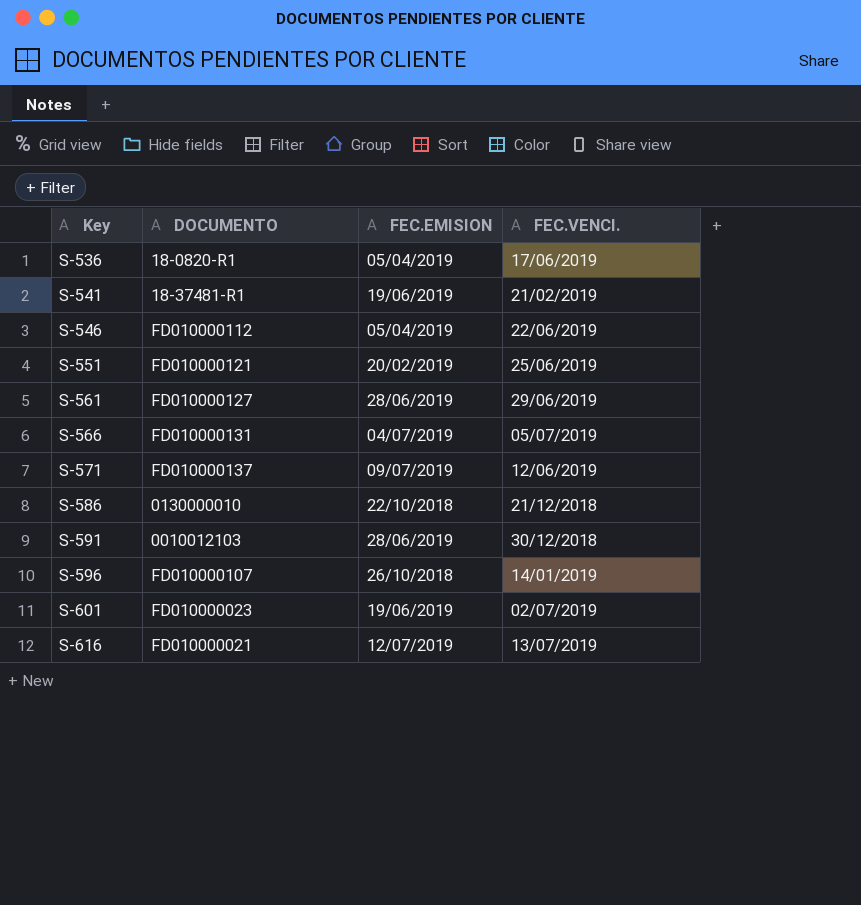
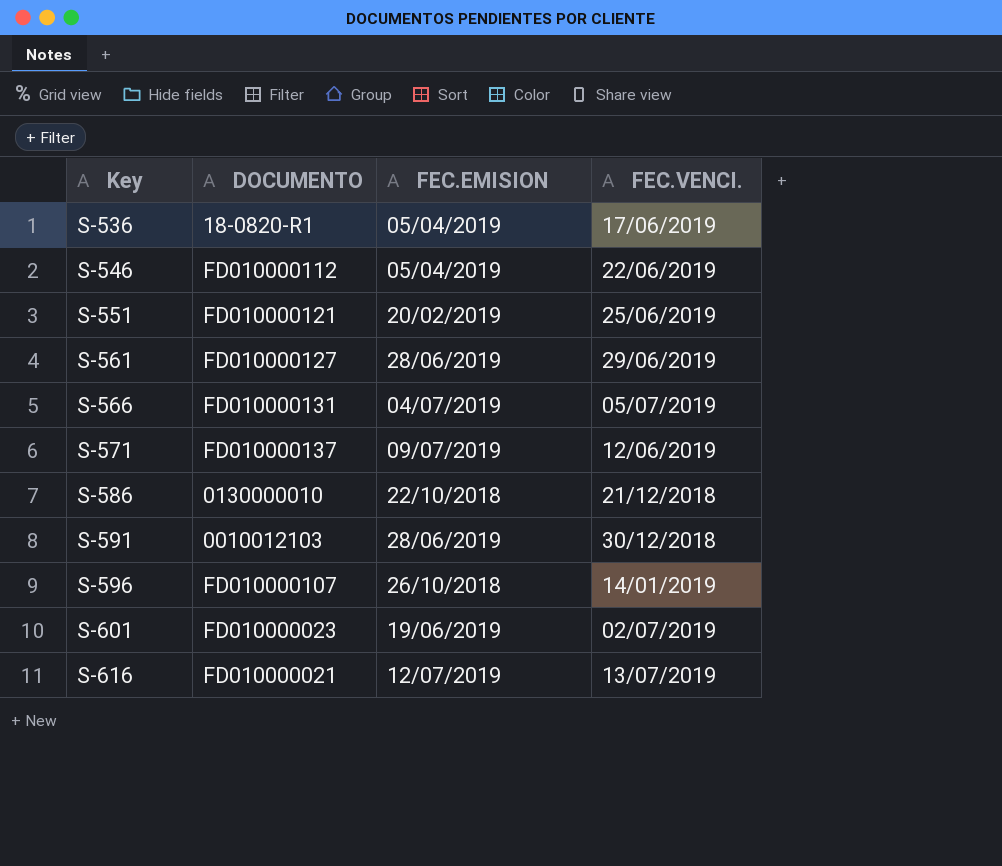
row S-541: 18-37481-R1 | 19/06/2019 | 21/02/2019 -> none

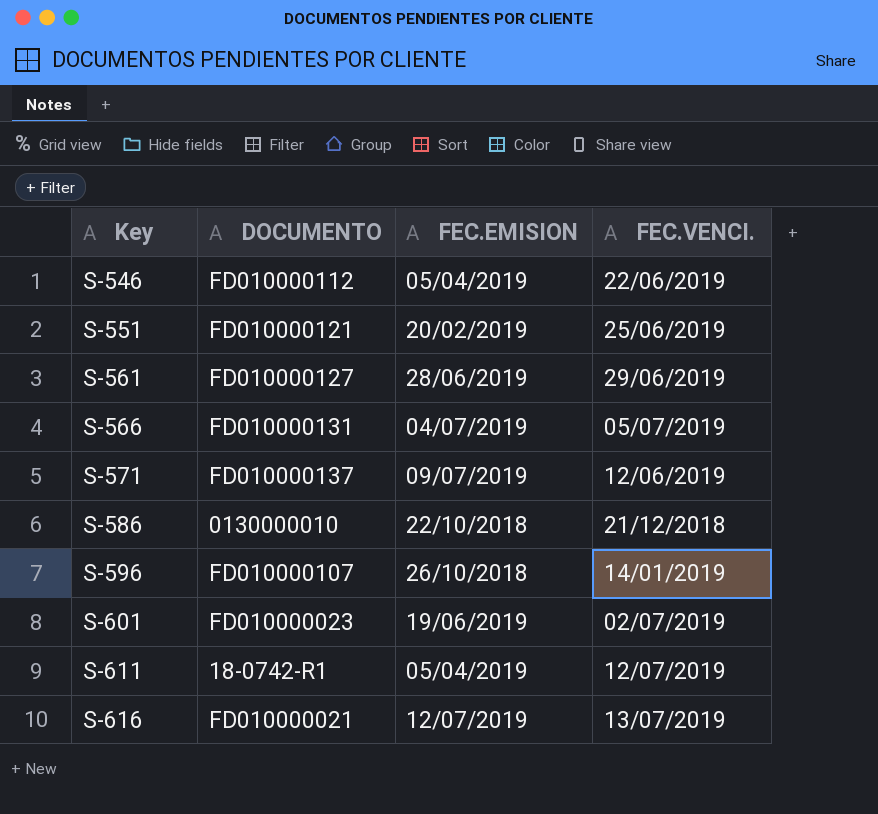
row S-536: 18-0820-R1 | 05/04/2019 | 17/06/2019 -> none
row S-591: 0010012103 | 28/06/2019 | 30/12/2018 -> none
row S-611: none -> 18-0742-R1 | 05/04/2019 | 12/07/2019

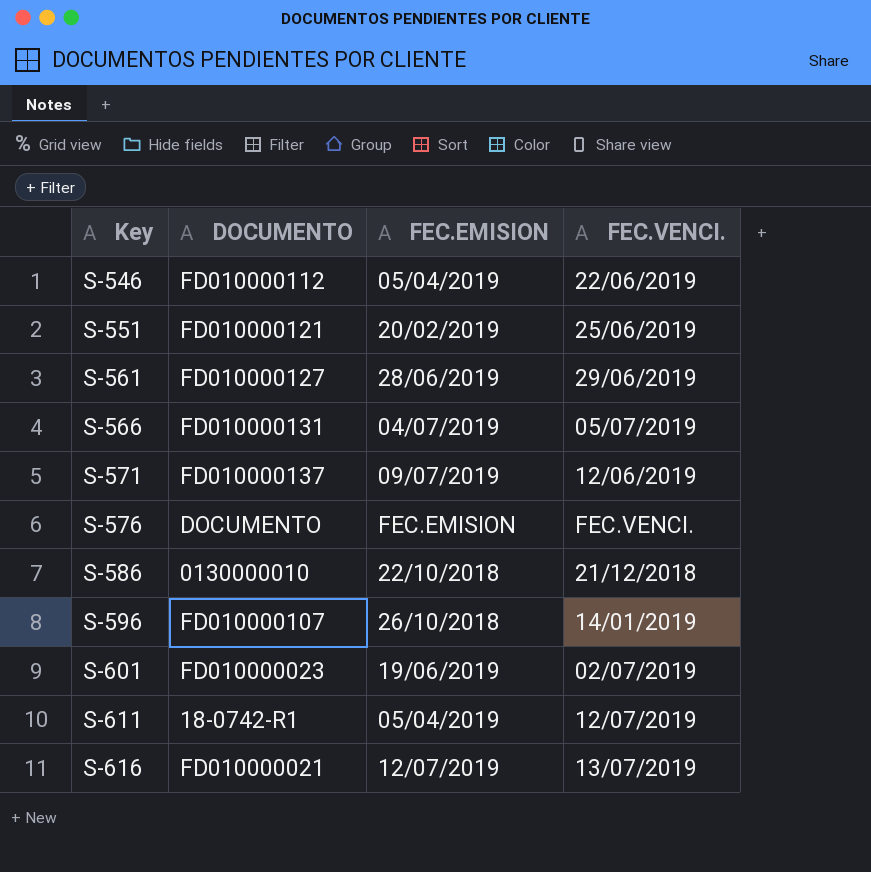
row S-576: none -> DOCUMENTO | FEC.EMISION | FEC.VENCI.

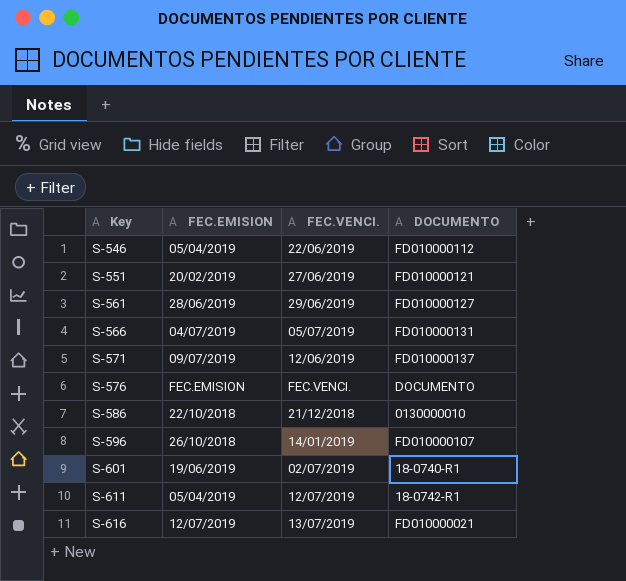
column DOCUMENTO | position: 2 -> 4
S-551 | FEC.VENCI.: 25/06/2019 -> 27/06/2019
S-601 | DOCUMENTO: FD010000023 -> 18-0740-R1

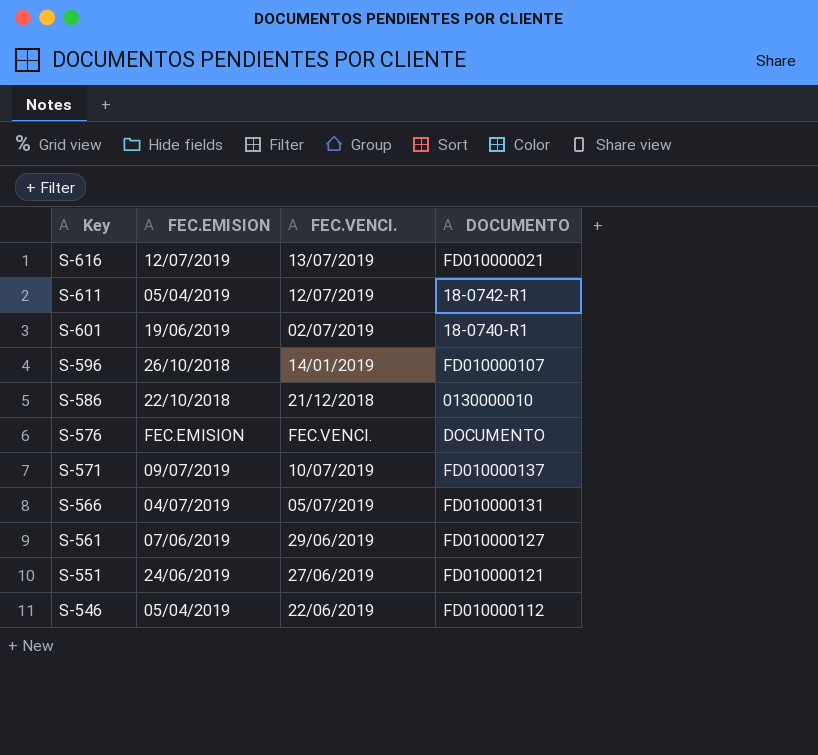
row order: Key ascending -> Key descending
S-571 | FEC.VENCI.: 12/06/2019 -> 10/07/2019
S-561 | FEC.EMISION: 28/06/2019 -> 07/06/2019
S-551 | FEC.EMISION: 20/02/2019 -> 24/06/2019

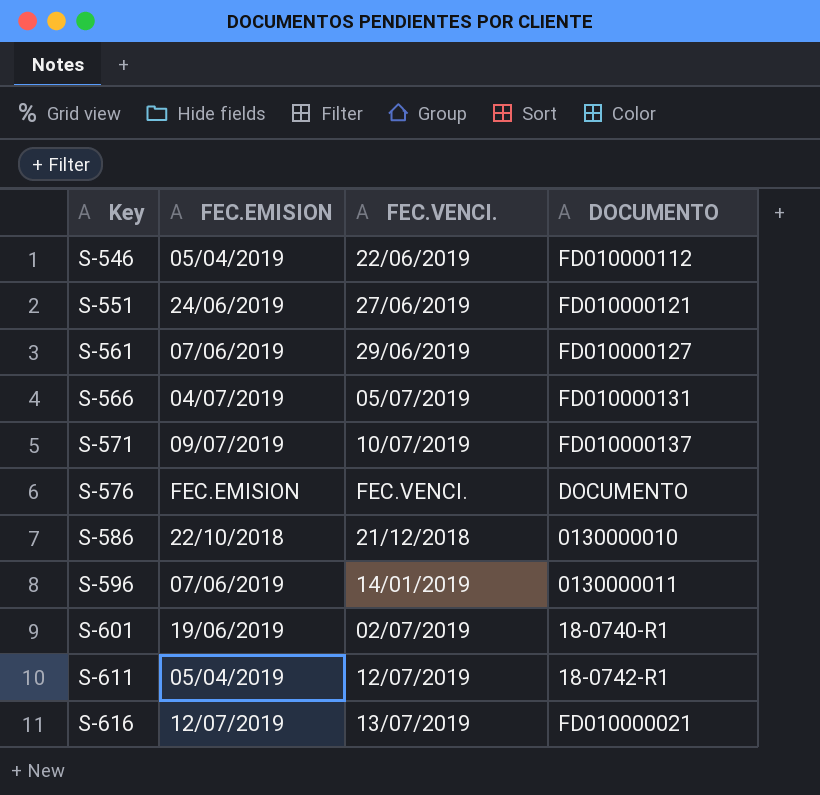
row order: Key descending -> Key ascending
S-596 | FEC.EMISION: 26/10/2018 -> 07/06/2019
S-596 | DOCUMENTO: FD010000107 -> 0130000011

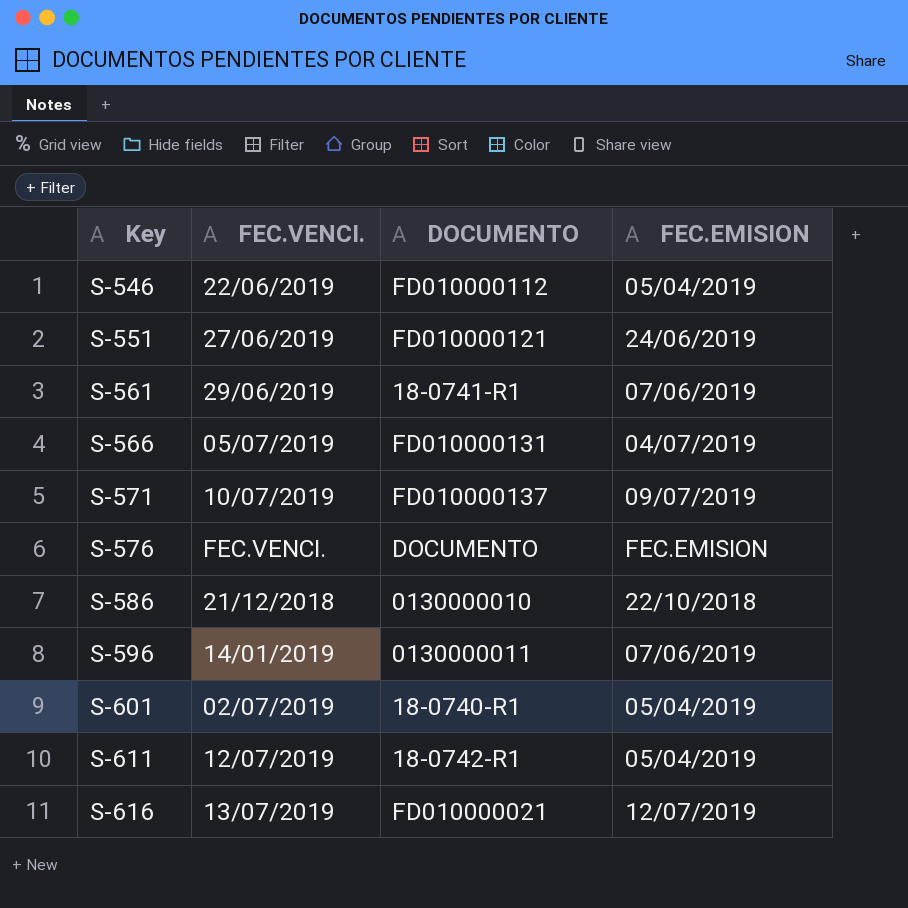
column FEC.EMISION | position: 2 -> 4
S-561 | DOCUMENTO: FD010000127 -> 18-0741-R1
S-601 | FEC.EMISION: 19/06/2019 -> 05/04/2019

